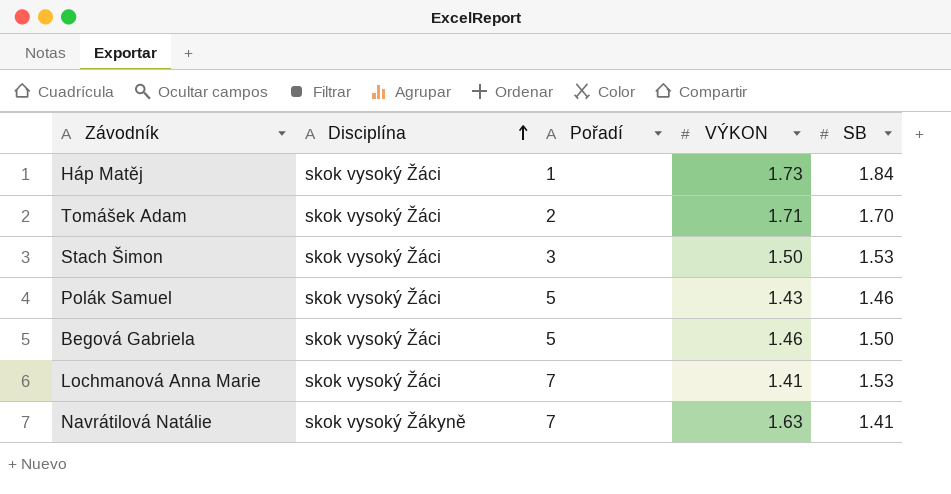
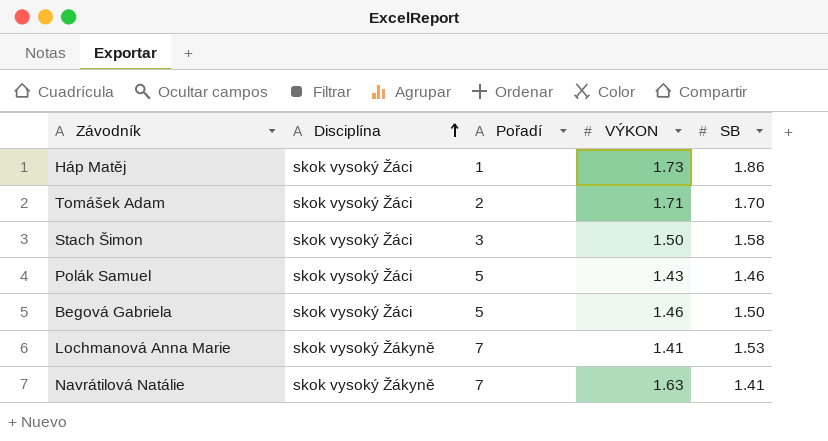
Háp Matěj | SB: 1.84 -> 1.86
Stach Šimon | SB: 1.53 -> 1.58
Lochmanová Anna Marie | Disciplína: skok vysoký Žáci -> skok vysoký Žákyně

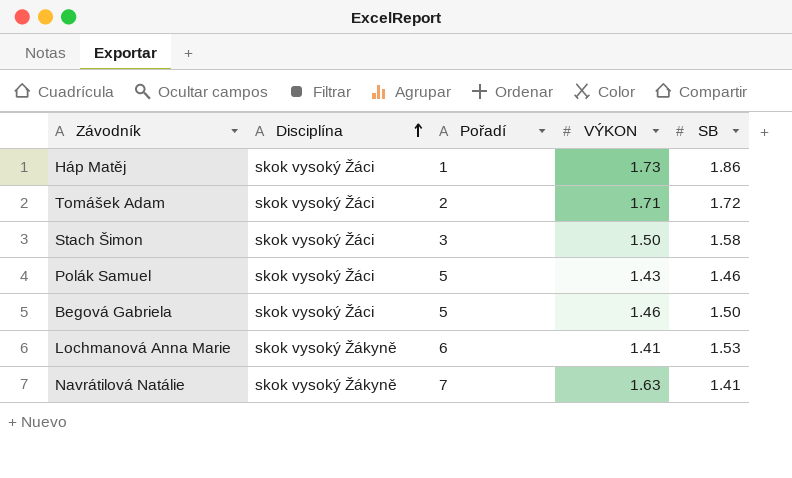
Tomášek Adam | SB: 1.70 -> 1.72
Lochmanová Anna Marie | Pořadí: 7 -> 6

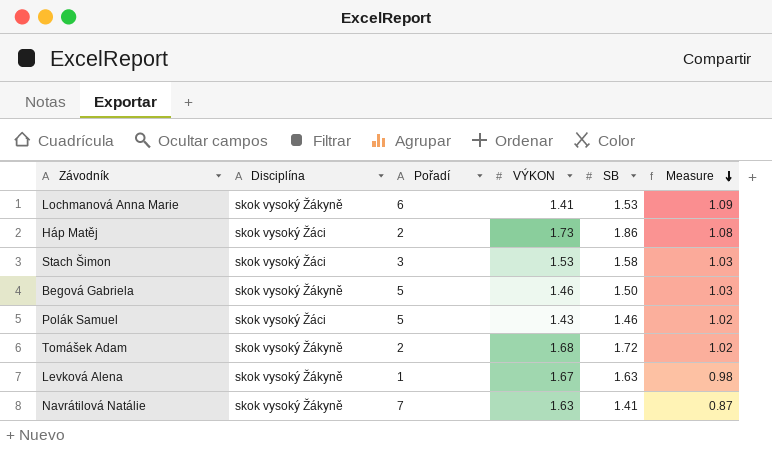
row order: Disciplína ascending -> Measure descending
column Measure | formula: none -> [SB] / [VÝKON]
Háp Matěj | Pořadí: 1 -> 2
Stach Šimon | VÝKON: 1.50 -> 1.53
Begová Gabriela | Disciplína: skok vysoký Žáci -> skok vysoký Žákyně
Tomášek Adam | Disciplína: skok vysoký Žáci -> skok vysoký Žákyně
Tomášek Adam | VÝKON: 1.71 -> 1.68
row Levková Alena: none -> skok vysoký Žákyně | 1 | 1.67 | 1.63 | 0.98

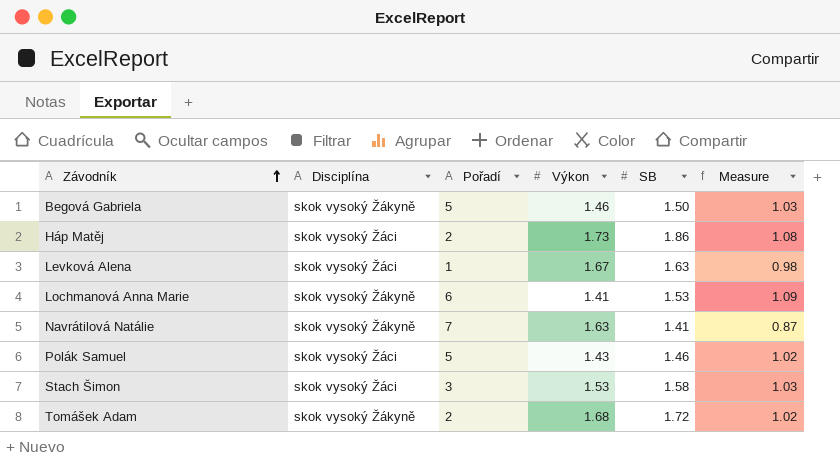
row order: Measure descending -> Závodník ascending
column name: VÝKON -> Výkon
Levková Alena | Disciplína: skok vysoký Žákyně -> skok vysoký Žáci

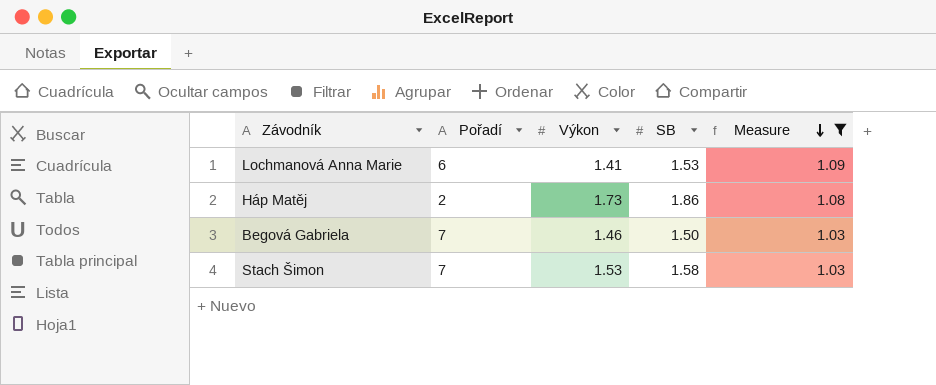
filter: none -> Measure >= 1.03
row order: Závodník ascending -> Measure descending
column Disciplína | position: 2 -> none
Begová Gabriela | Pořadí: 5 -> 7
Stach Šimon | Pořadí: 3 -> 7

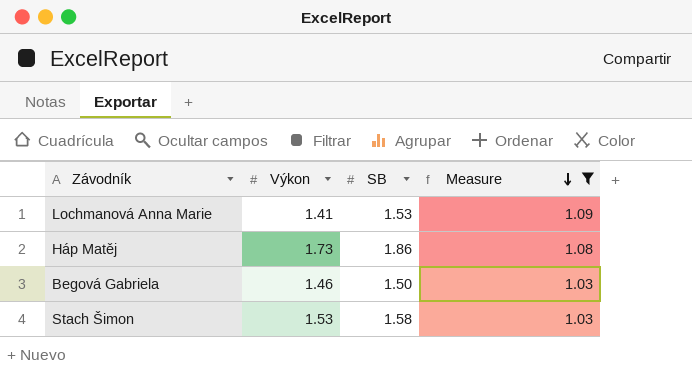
column Pořadí | position: 2 -> none

